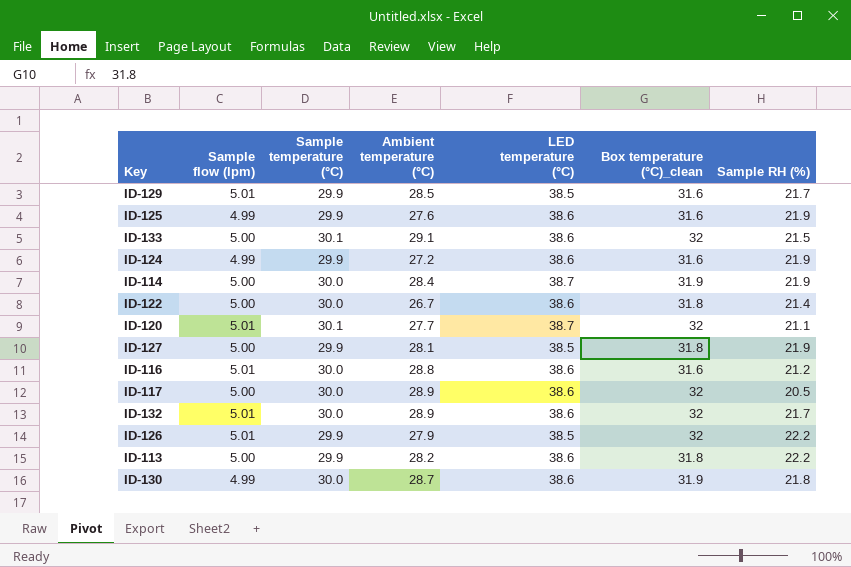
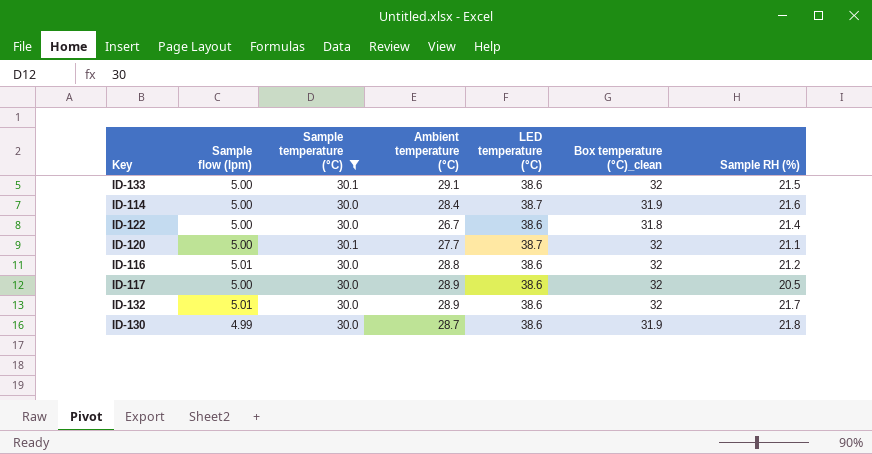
filter: none -> Sample temperature (°C) != 29.9
ID-114 | Sample RH (%): 21.9 -> 21.6
ID-120 | Sample flow (lpm): 5.01 -> 5.00
ID-116 | Box temperature (°C)_clean: 31.6 -> 32

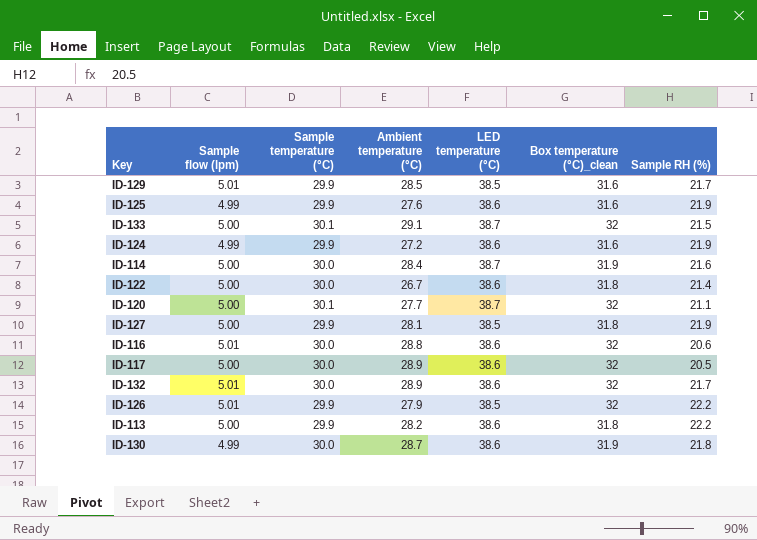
filter: Sample temperature (°C) != 29.9 -> none
ID-133 | LED temperature (°C): 38.6 -> 38.7
ID-116 | Sample RH (%): 21.2 -> 20.6

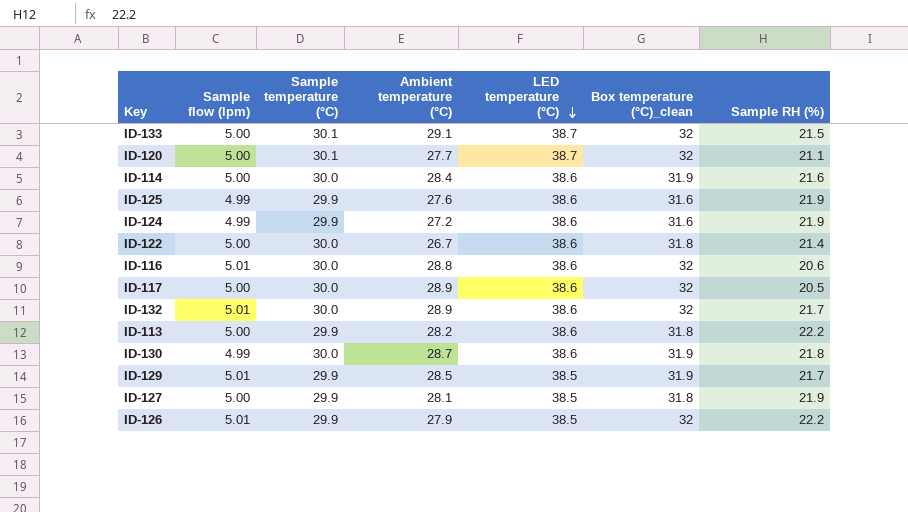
row order: none -> LED temperature (°C) descending
ID-114 | LED temperature (°C): 38.7 -> 38.6
ID-129 | Box temperature (°C)_clean: 31.6 -> 31.9

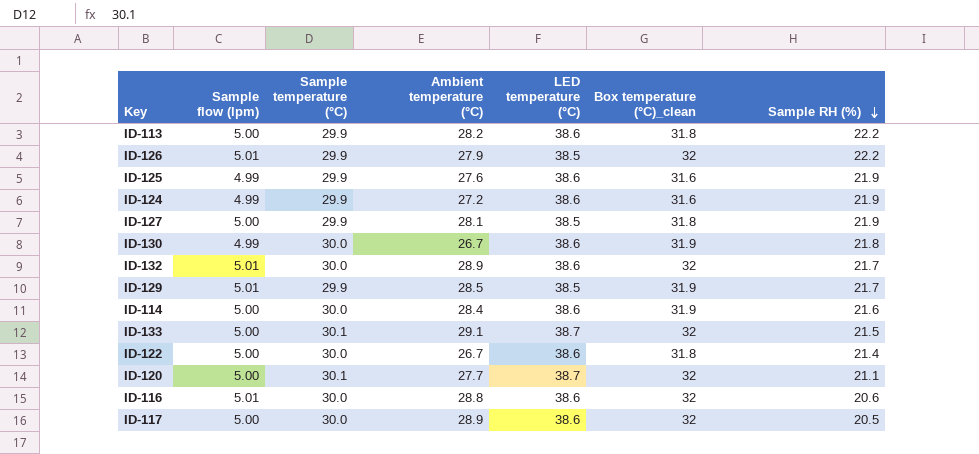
row order: LED temperature (°C) descending -> Sample RH (%) descending
ID-130 | Ambient temperature (°C): 28.7 -> 26.7

